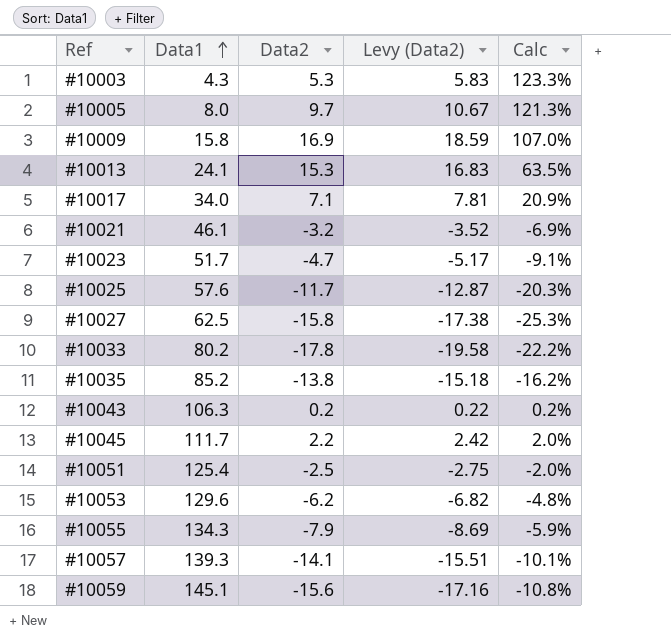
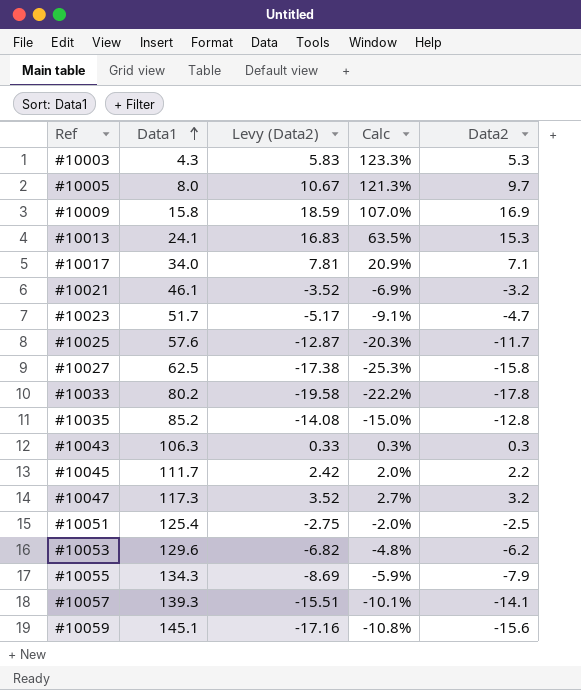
column Data2 | position: 3 -> 5
#10035 | Levy (Data2): -15.18 -> -14.08
#10035 | Calc: -16.2% -> -15.0%
#10035 | Data2: -13.8 -> -12.8
#10043 | Levy (Data2): 0.22 -> 0.33
#10043 | Calc: 0.2% -> 0.3%
#10043 | Data2: 0.2 -> 0.3
row #10047: none -> 117.3 | 3.52 | 2.7% | 3.2

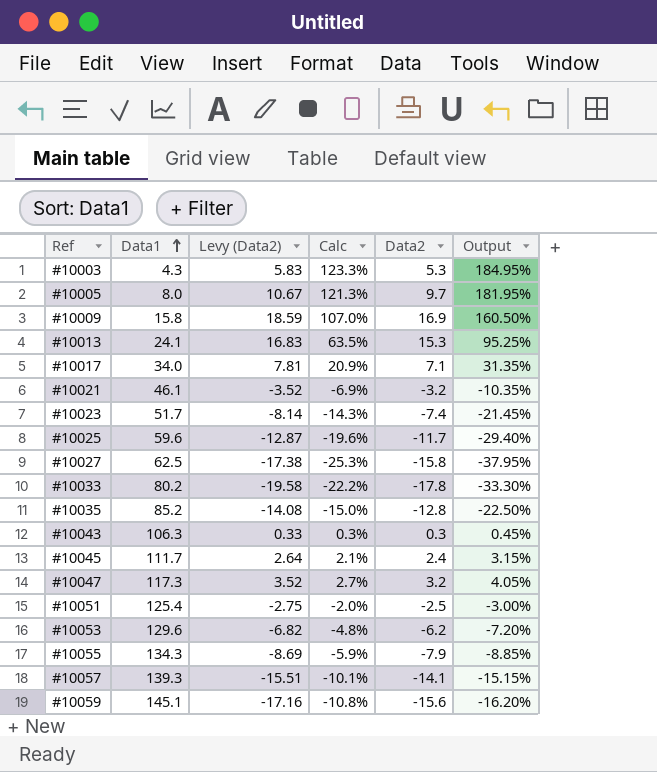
column Output | formula: none -> [Calc] * 1.5
#10023 | Levy (Data2): -5.17 -> -8.14
#10023 | Calc: -9.1% -> -14.3%
#10023 | Data2: -4.7 -> -7.4
#10025 | Data1: 57.6 -> 59.6
#10025 | Calc: -20.3% -> -19.6%
#10045 | Levy (Data2): 2.42 -> 2.64
#10045 | Calc: 2.0% -> 2.1%
#10045 | Data2: 2.2 -> 2.4

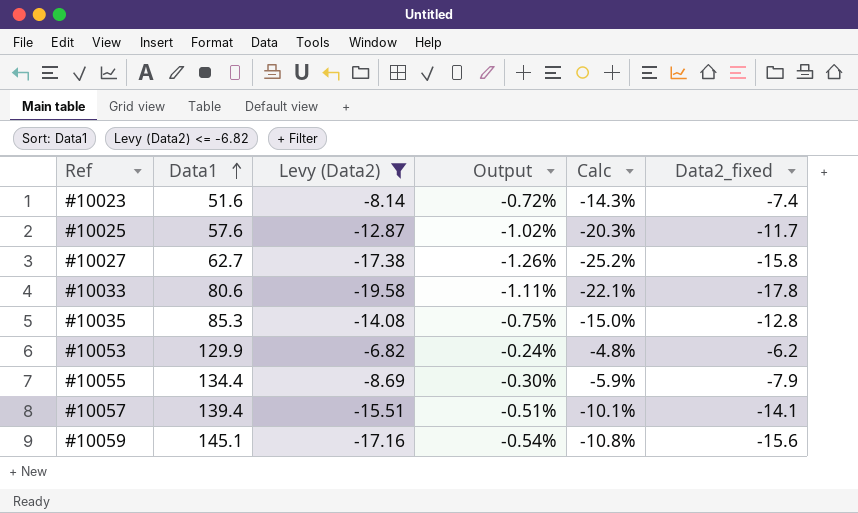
filter: none -> Levy (Data2) <= -6.82
column Output | formula: [Calc] * 1.5 -> [Calc] * 0.05
column Output | position: 6 -> 4
column name: Data2 -> Data2_fixed
#10023 | Data1: 51.7 -> 51.6
#10025 | Data1: 59.6 -> 57.6
#10025 | Calc: -19.6% -> -20.3%
#10027 | Data1: 62.5 -> 62.7
#10027 | Calc: -25.3% -> -25.2%
#10033 | Data1: 80.2 -> 80.6
#10033 | Calc: -22.2% -> -22.1%
#10035 | Data1: 85.2 -> 85.3
#10053 | Data1: 129.6 -> 129.9
#10055 | Data1: 134.3 -> 134.4
#10057 | Data1: 139.3 -> 139.4

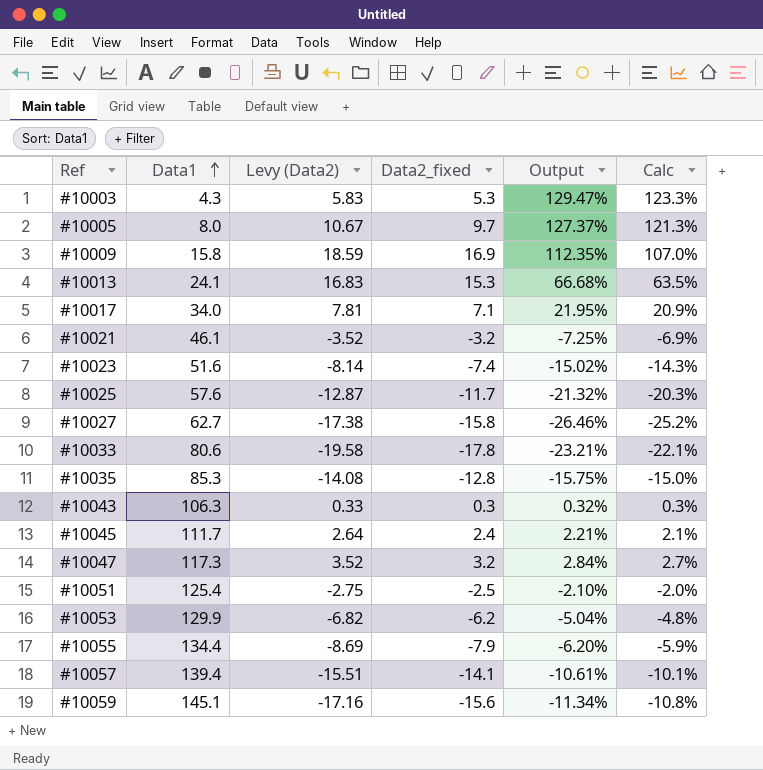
filter: Levy (Data2) <= -6.82 -> none
column Data2_fixed | position: 6 -> 4
column Output | formula: [Calc] * 0.05 -> [Calc] * 1.05

